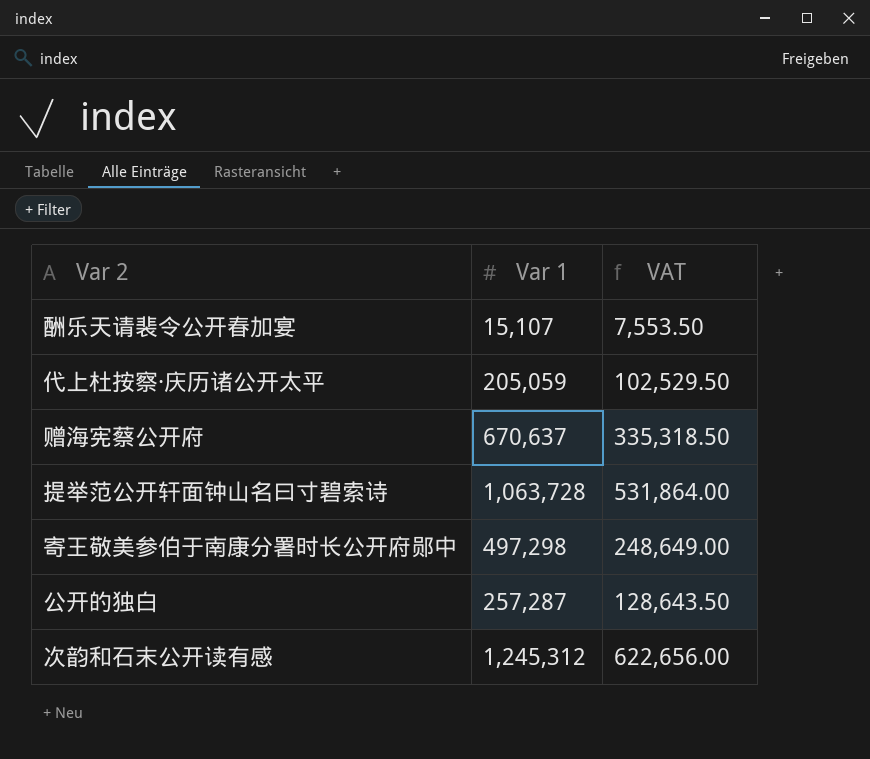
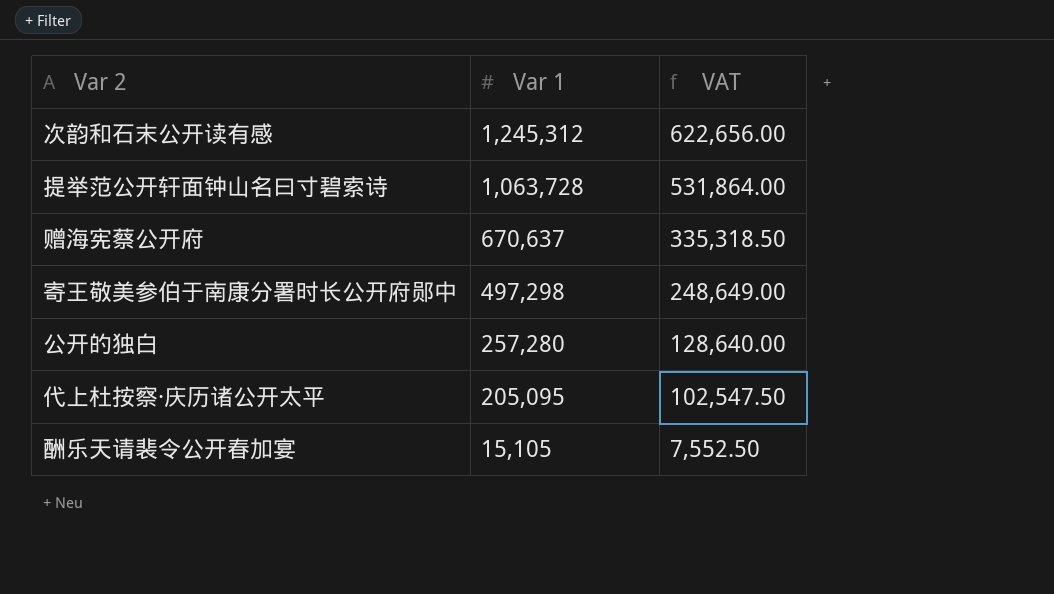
row order: none -> Var 1 descending
公开的独白 | Var 1: 257,287 -> 257,280
公开的独白 | VAT: 128,643.50 -> 128,640.00
代上杜按察·庆历诸公开太平 | Var 1: 205,059 -> 205,095
代上杜按察·庆历诸公开太平 | VAT: 102,529.50 -> 102,547.50
酬乐天请裴令公开春加宴 | Var 1: 15,107 -> 15,105
酬乐天请裴令公开春加宴 | VAT: 7,553.50 -> 7,552.50

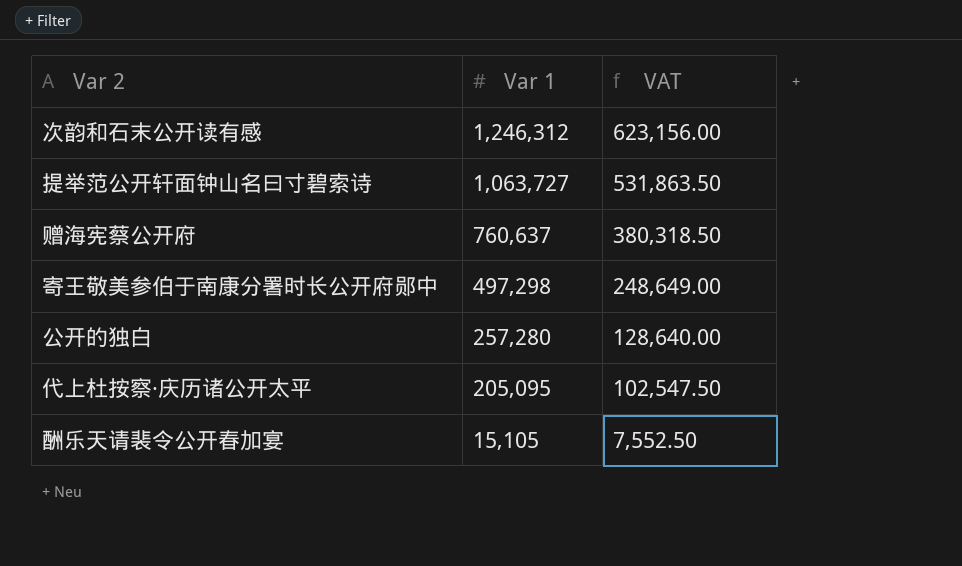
次韵和石末公开读有感 | Var 1: 1,245,312 -> 1,246,312
次韵和石末公开读有感 | VAT: 622,656.00 -> 623,156.00
提举范公开轩面钟山名曰寸碧索诗 | Var 1: 1,063,728 -> 1,063,727
提举范公开轩面钟山名曰寸碧索诗 | VAT: 531,864.00 -> 531,863.50
赠海宪蔡公开府 | Var 1: 670,637 -> 760,637
赠海宪蔡公开府 | VAT: 335,318.50 -> 380,318.50

